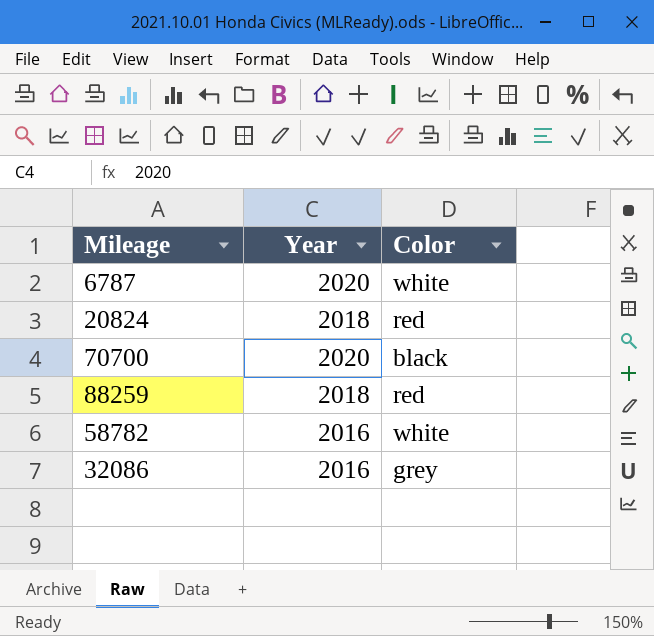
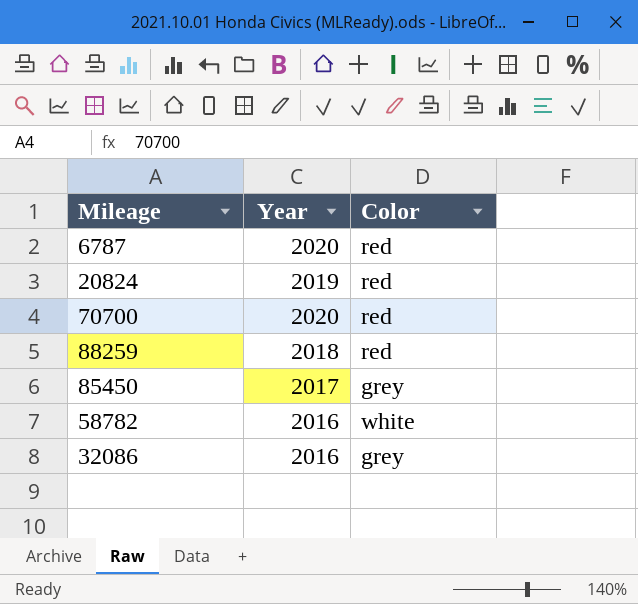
6787 | Color: white -> red
20824 | Year: 2018 -> 2019
70700 | Color: black -> red
row 85450: none -> 2017 | grey

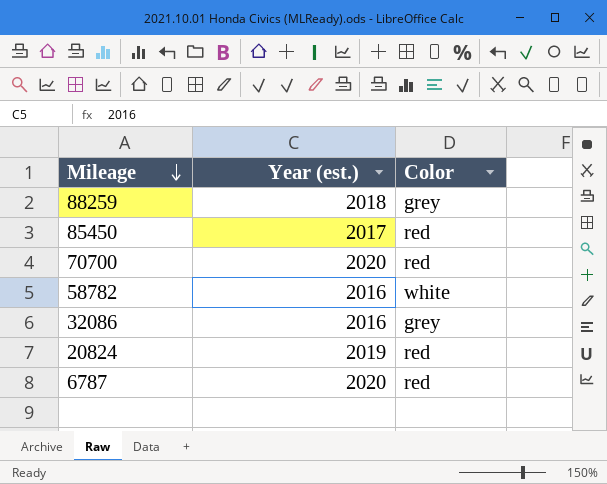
row order: none -> Mileage descending
column name: Year -> Year (est.)
88259 | Color: red -> grey
85450 | Color: grey -> red

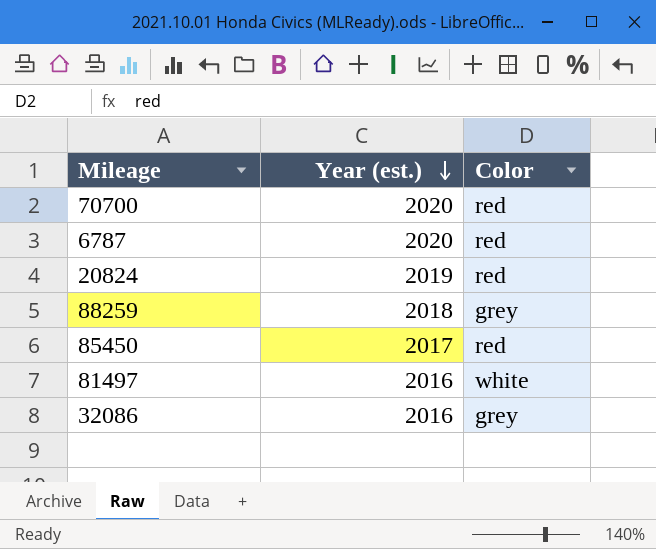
row order: Mileage descending -> Year (est.) descending
row 58782: 2016 | white -> none
row 81497: none -> 2016 | white

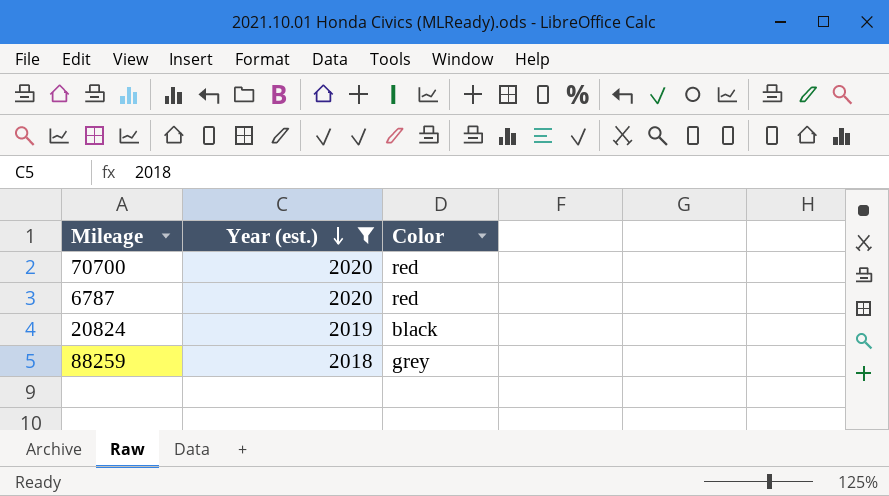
filter: none -> Year (est.) >= 2018
20824 | Color: red -> black

